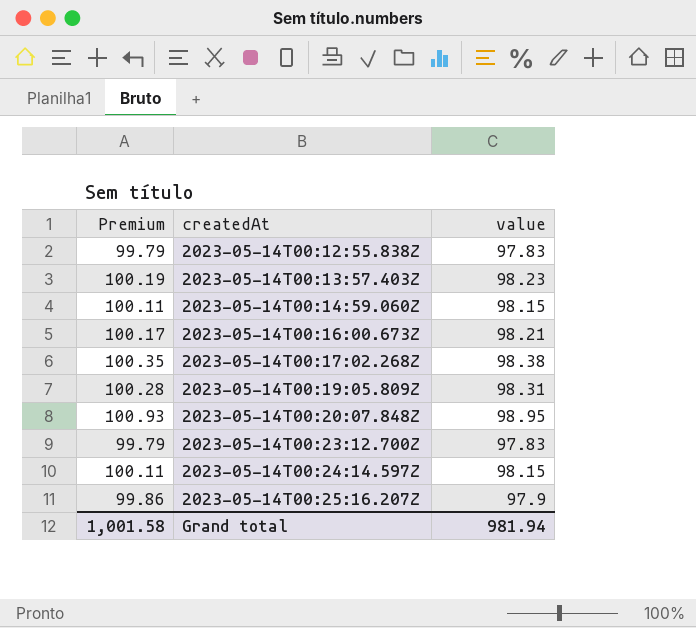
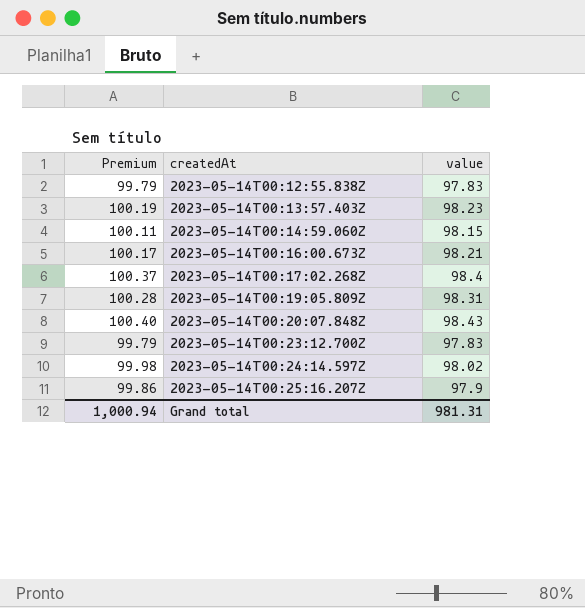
2023-05-14T00:17:02.268Z | Premium: 100.35 -> 100.37
2023-05-14T00:17:02.268Z | value: 98.38 -> 98.4
2023-05-14T00:20:07.848Z | Premium: 100.93 -> 100.40
2023-05-14T00:20:07.848Z | value: 98.95 -> 98.43
2023-05-14T00:24:14.597Z | Premium: 100.11 -> 99.98
2023-05-14T00:24:14.597Z | value: 98.15 -> 98.02
Grand total | Premium: 1,001.58 -> 1,000.94
Grand total | value: 981.94 -> 981.31

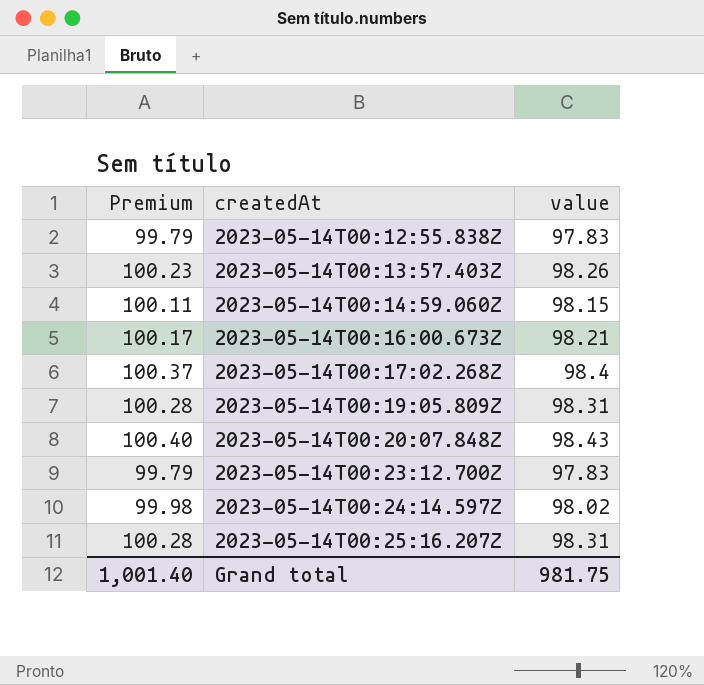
2023-05-14T00:13:57.403Z | Premium: 100.19 -> 100.23
2023-05-14T00:13:57.403Z | value: 98.23 -> 98.26
2023-05-14T00:25:16.207Z | Premium: 99.86 -> 100.28
2023-05-14T00:25:16.207Z | value: 97.9 -> 98.31
Grand total | Premium: 1,000.94 -> 1,001.40
Grand total | value: 981.31 -> 981.75

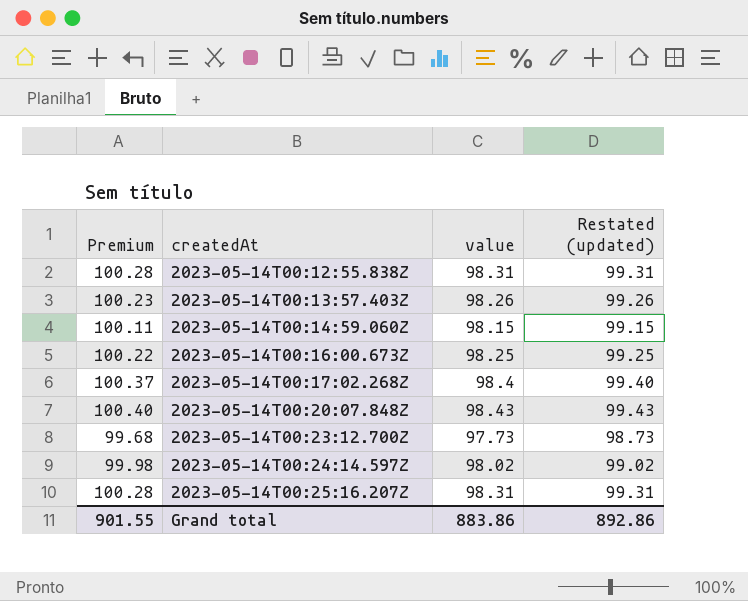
column Restated (updated) | formula: none -> [value] + 1
row 2023-05-14T00:19:05.809Z: 100.28 | 98.31 -> none
2023-05-14T00:12:55.838Z | Premium: 99.79 -> 100.28
2023-05-14T00:12:55.838Z | value: 97.83 -> 98.31
2023-05-14T00:16:00.673Z | Premium: 100.17 -> 100.22
2023-05-14T00:16:00.673Z | value: 98.21 -> 98.25
2023-05-14T00:23:12.700Z | Premium: 99.79 -> 99.68
2023-05-14T00:23:12.700Z | value: 97.83 -> 97.73
Grand total | Premium: 1,001.40 -> 901.55
Grand total | value: 981.75 -> 883.86

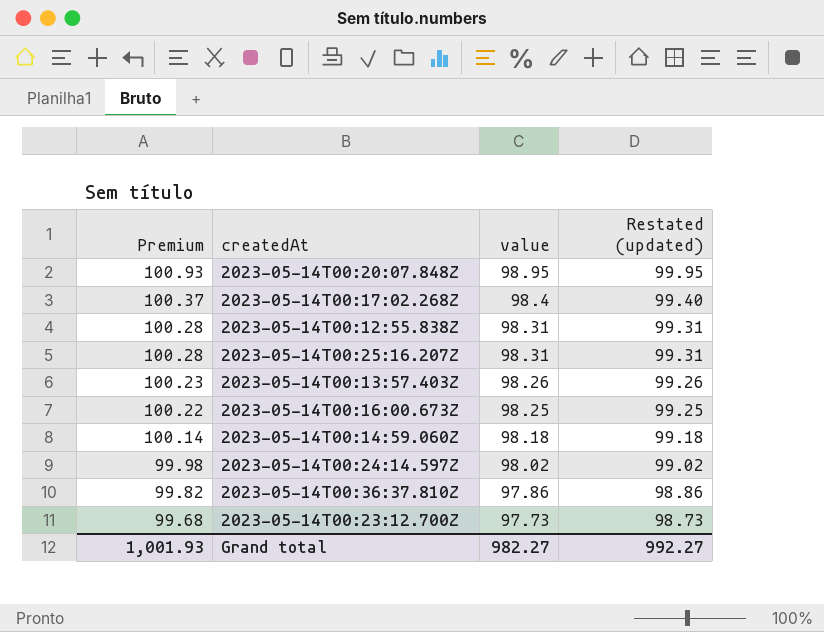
row order: createdAt ascending -> Premium descending
2023-05-14T00:20:07.848Z | Premium: 100.40 -> 100.93
2023-05-14T00:20:07.848Z | value: 98.43 -> 98.95
2023-05-14T00:20:07.848Z | Restated (updated): 99.43 -> 99.95
2023-05-14T00:14:59.060Z | Premium: 100.11 -> 100.14
2023-05-14T00:14:59.060Z | value: 98.15 -> 98.18
2023-05-14T00:14:59.060Z | Restated (updated): 99.15 -> 99.18
row 2023-05-14T00:36:37.810Z: none -> 99.82 | 97.86 | 98.86
Grand total | Premium: 901.55 -> 1,001.93
Grand total | value: 883.86 -> 982.27
Grand total | Restated (updated): 892.86 -> 992.27

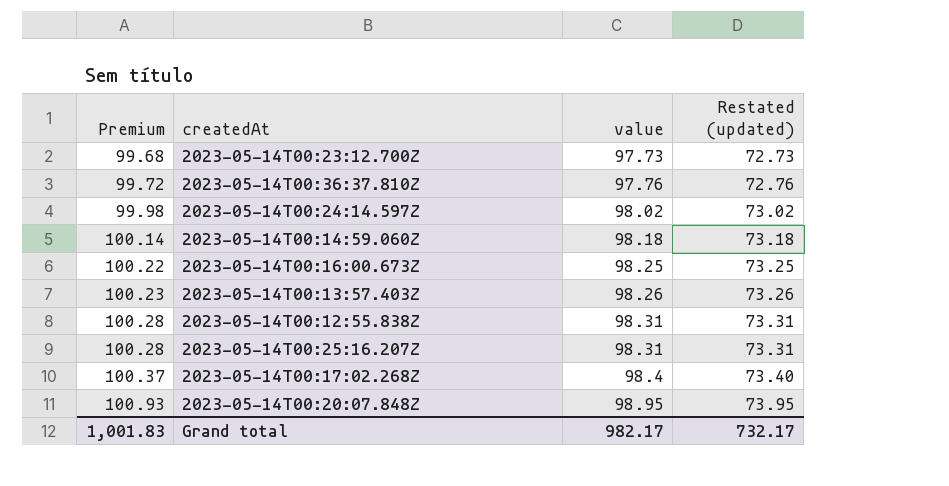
row order: Premium descending -> Premium ascending
column Restated (updated) | formula: [value] + 1 -> [value] - 25
2023-05-14T00:36:37.810Z | Premium: 99.82 -> 99.72
2023-05-14T00:36:37.810Z | value: 97.86 -> 97.76
Grand total | Premium: 1,001.93 -> 1,001.83
Grand total | value: 982.27 -> 982.17
Grand total | Restated (updated): 992.27 -> 732.17

